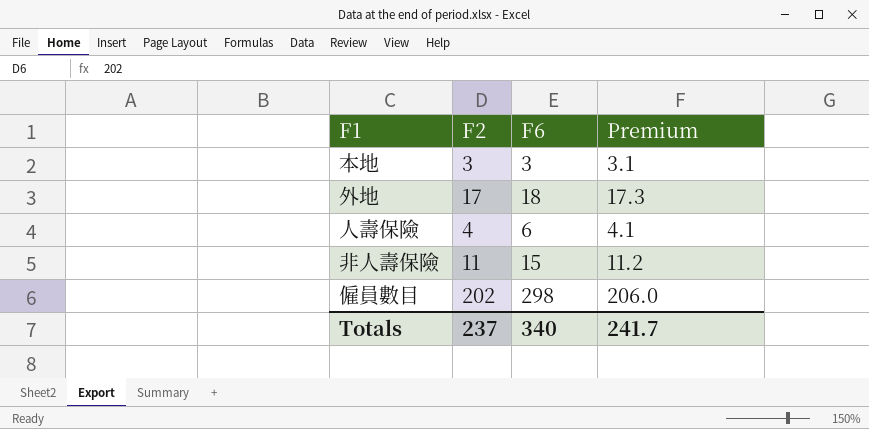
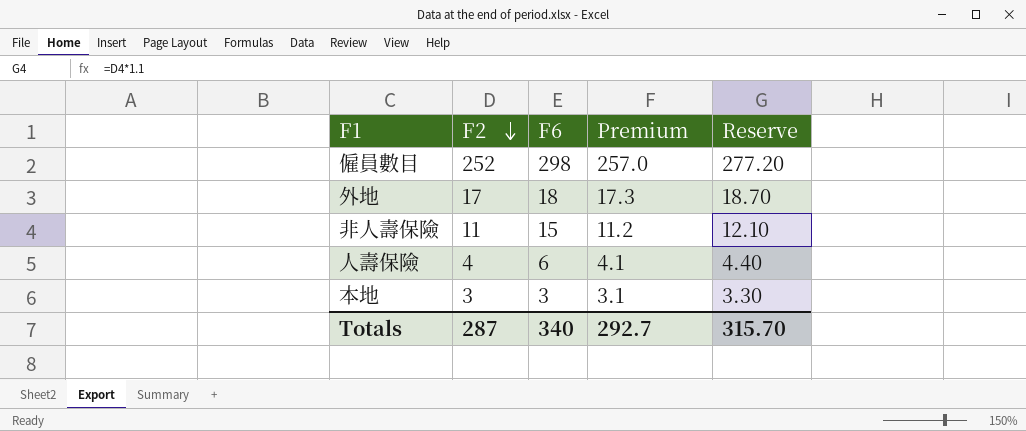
row order: none -> F2 descending
column Reserve | formula: none -> [F2] * 1.1
僱員數目 | F2: 202 -> 252
僱員數目 | Premium: 206.0 -> 257.0
Totals | F2: 237 -> 287
Totals | Premium: 241.7 -> 292.7

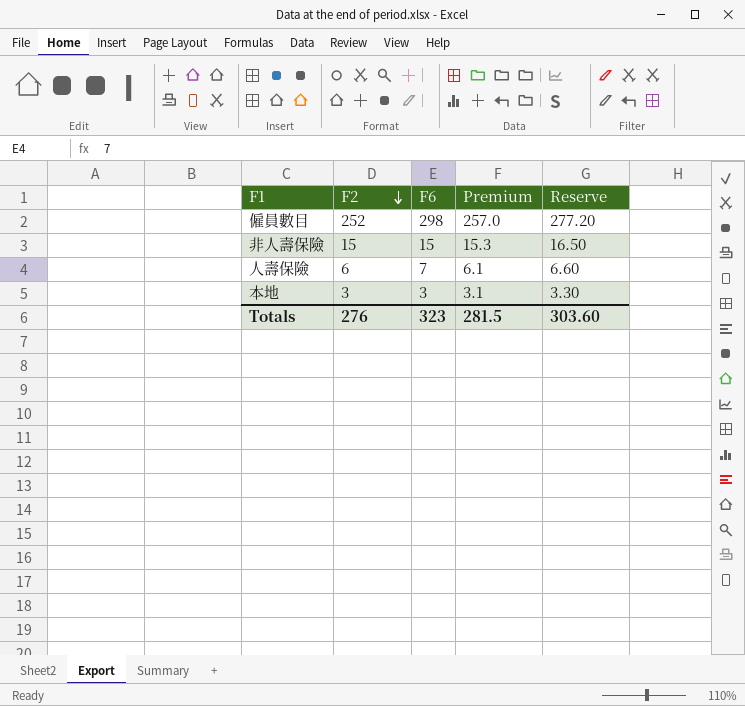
row 外地: 17 | 18 | 17.3 | 18.70 -> none
非人壽保險 | F2: 11 -> 15
非人壽保險 | Premium: 11.2 -> 15.3
非人壽保險 | Reserve: 12.10 -> 16.50
人壽保險 | F2: 4 -> 6
人壽保險 | F6: 6 -> 7
人壽保險 | Premium: 4.1 -> 6.1
人壽保險 | Reserve: 4.40 -> 6.60
Totals | F2: 287 -> 276
Totals | F6: 340 -> 323
Totals | Premium: 292.7 -> 281.5
Totals | Reserve: 315.70 -> 303.60

